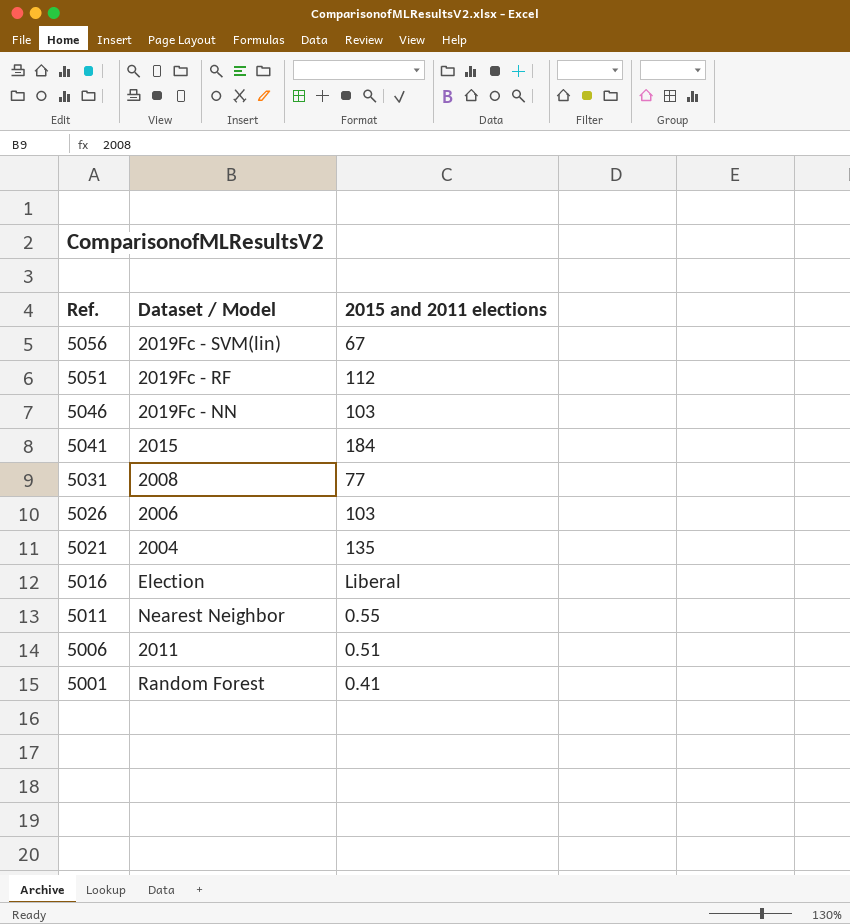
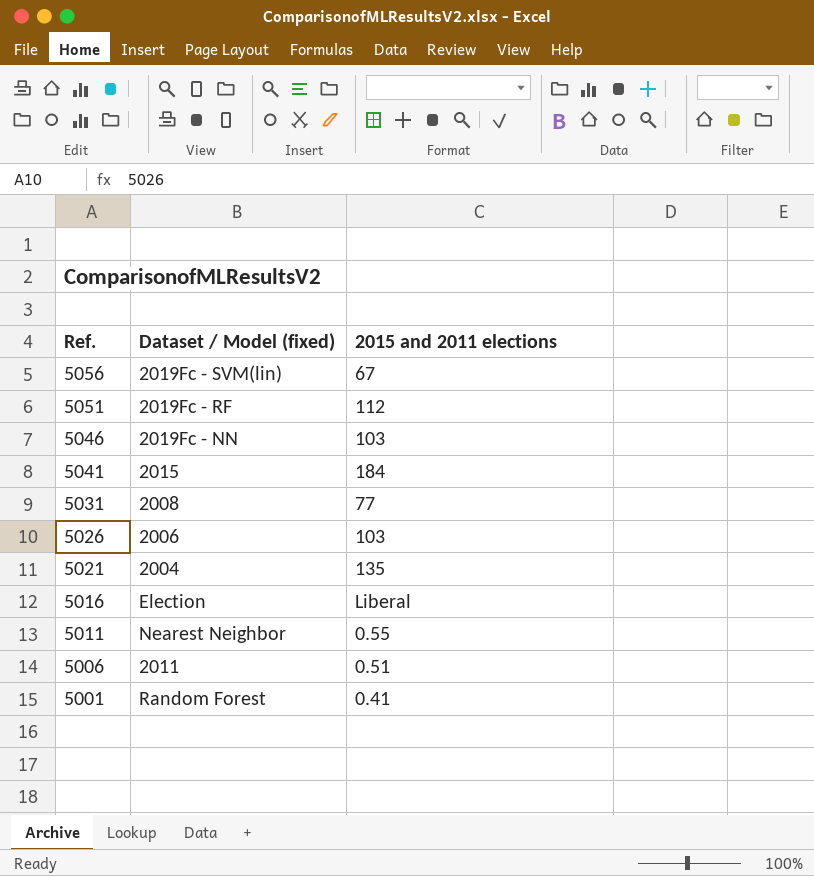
column name: Dataset / Model -> Dataset / Model (fixed)

